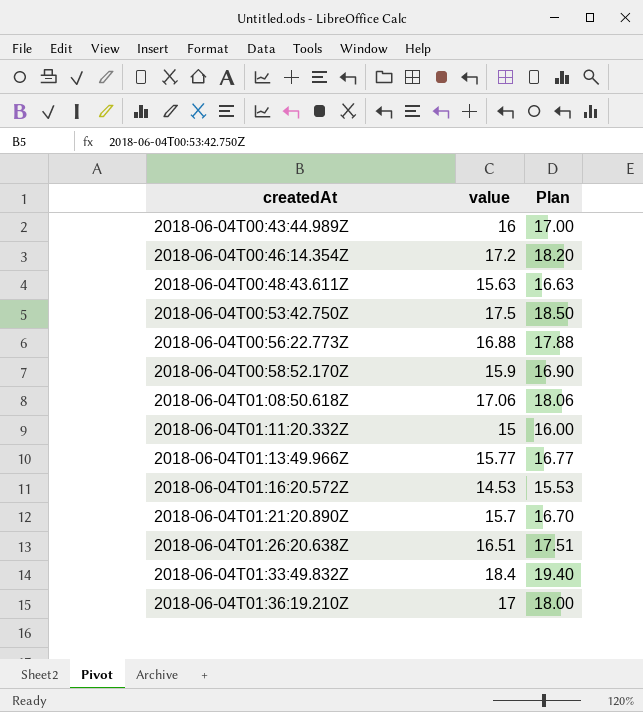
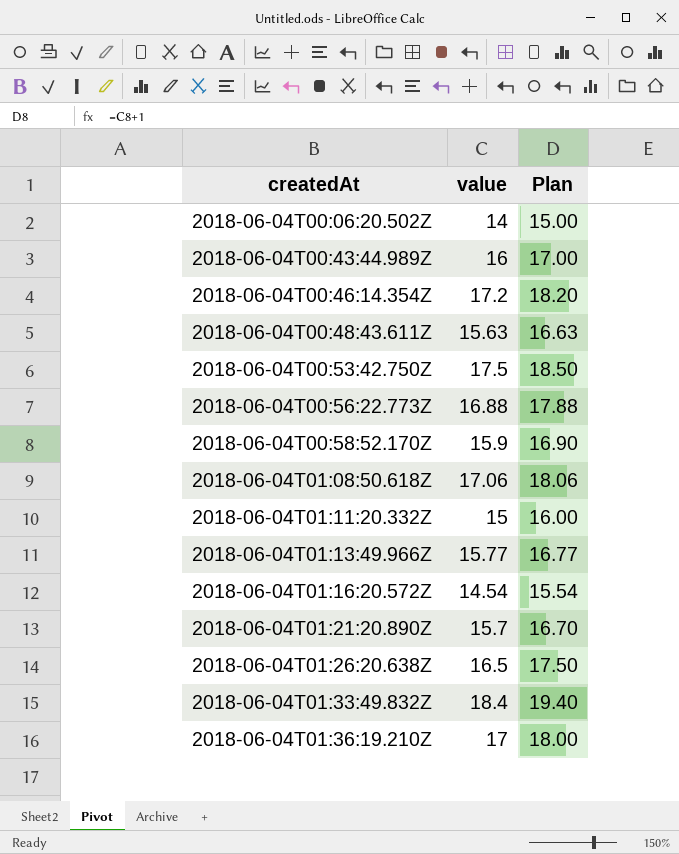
row 2018-06-04T00:06:20.502Z: none -> 14 | 15.00
2018-06-04T01:16:20.572Z | value: 14.53 -> 14.54
2018-06-04T01:16:20.572Z | Plan: 15.53 -> 15.54
2018-06-04T01:26:20.638Z | value: 16.51 -> 16.5
2018-06-04T01:26:20.638Z | Plan: 17.51 -> 17.50

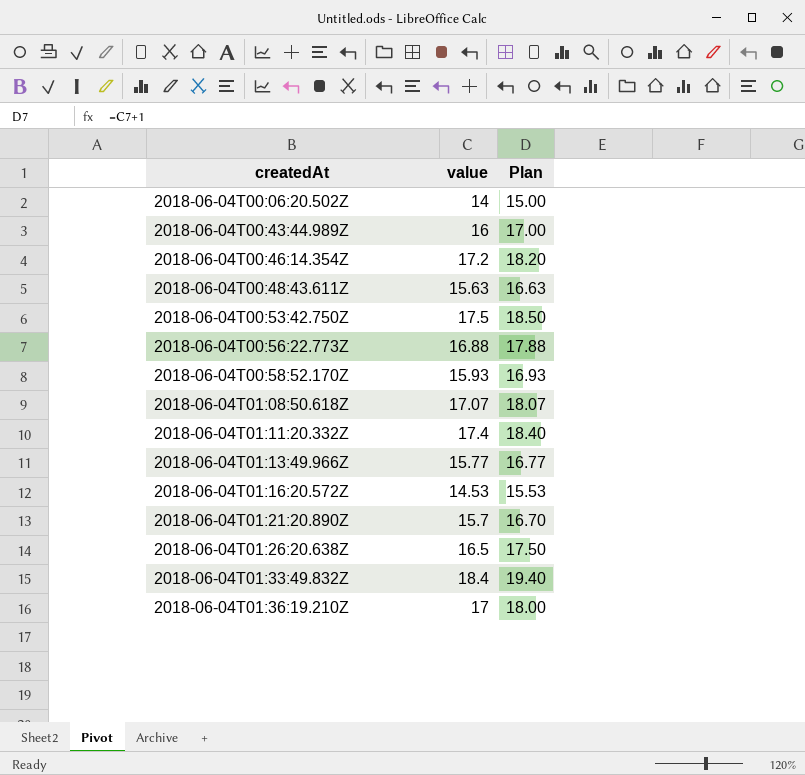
2018-06-04T00:58:52.170Z | value: 15.9 -> 15.93
2018-06-04T00:58:52.170Z | Plan: 16.90 -> 16.93
2018-06-04T01:08:50.618Z | value: 17.06 -> 17.07
2018-06-04T01:08:50.618Z | Plan: 18.06 -> 18.07
2018-06-04T01:11:20.332Z | value: 15 -> 17.4
2018-06-04T01:11:20.332Z | Plan: 16.00 -> 18.40
2018-06-04T01:16:20.572Z | value: 14.54 -> 14.53
2018-06-04T01:16:20.572Z | Plan: 15.54 -> 15.53

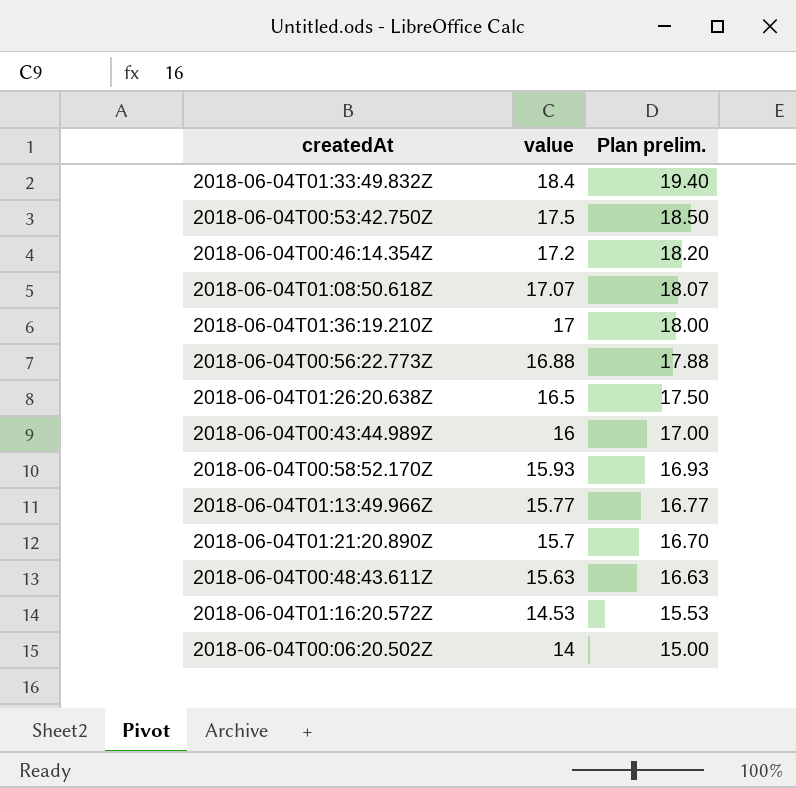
row order: createdAt ascending -> value descending
column name: Plan -> Plan prelim.
row 2018-06-04T01:11:20.332Z: 17.4 | 18.40 -> none

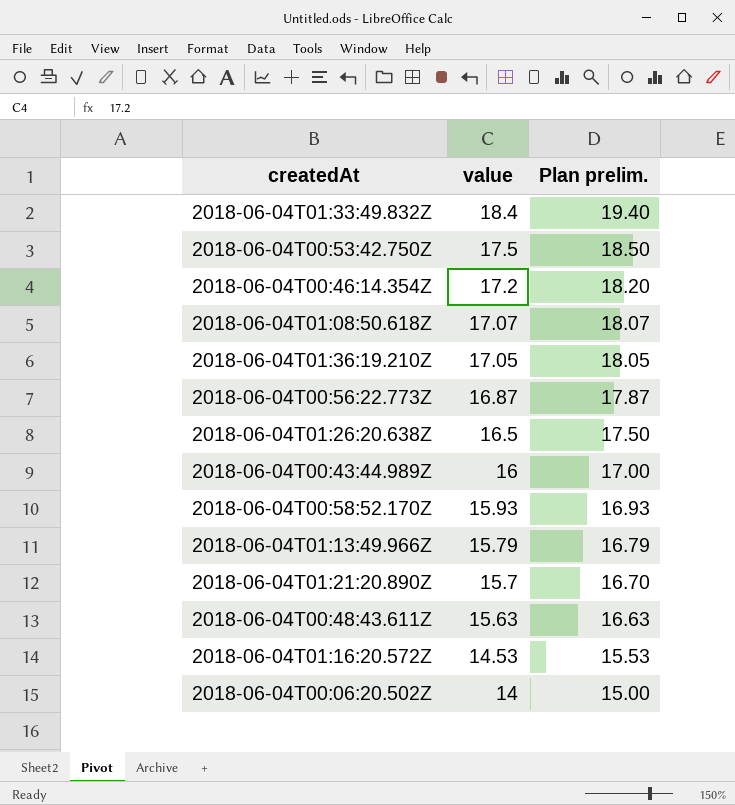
2018-06-04T01:36:19.210Z | value: 17 -> 17.05
2018-06-04T01:36:19.210Z | Plan prelim.: 18.00 -> 18.05
2018-06-04T00:56:22.773Z | value: 16.88 -> 16.87
2018-06-04T00:56:22.773Z | Plan prelim.: 17.88 -> 17.87
2018-06-04T01:13:49.966Z | value: 15.77 -> 15.79
2018-06-04T01:13:49.966Z | Plan prelim.: 16.77 -> 16.79

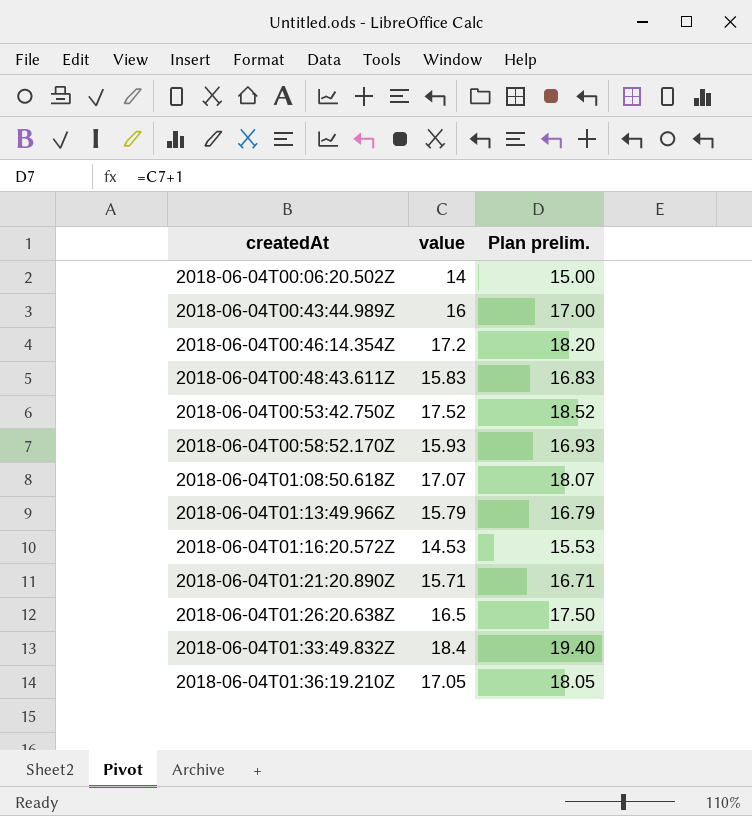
row order: value descending -> createdAt ascending
row 2018-06-04T00:56:22.773Z: 16.87 | 17.87 -> none
2018-06-04T00:48:43.611Z | value: 15.63 -> 15.83
2018-06-04T00:48:43.611Z | Plan prelim.: 16.63 -> 16.83
2018-06-04T00:53:42.750Z | value: 17.5 -> 17.52
2018-06-04T00:53:42.750Z | Plan prelim.: 18.50 -> 18.52
2018-06-04T01:21:20.890Z | value: 15.7 -> 15.71
2018-06-04T01:21:20.890Z | Plan prelim.: 16.70 -> 16.71

